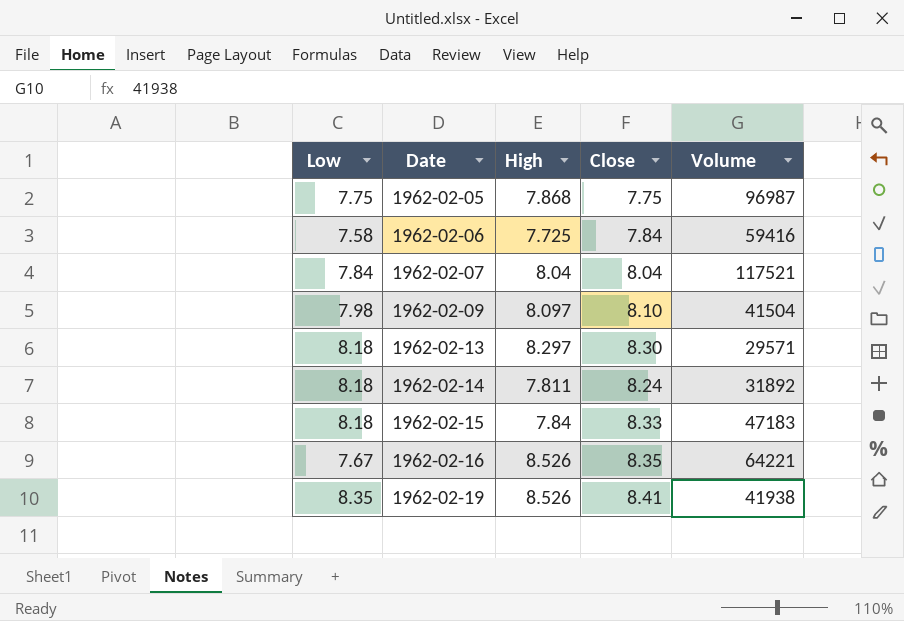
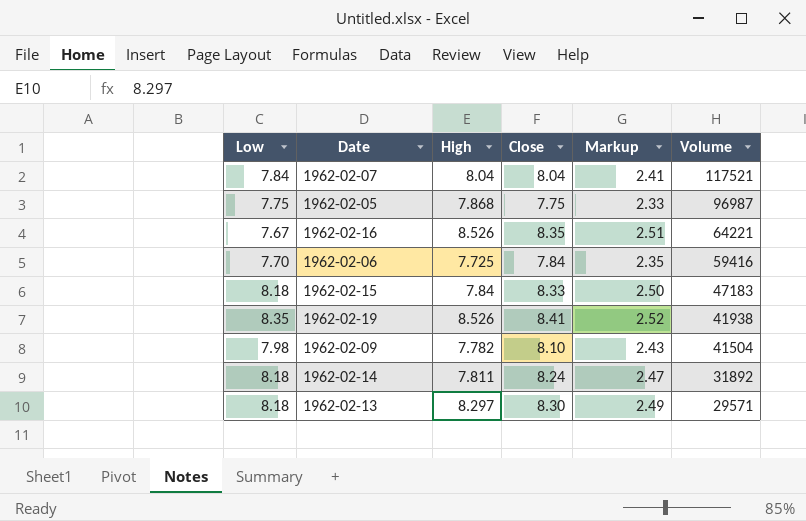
row order: Date ascending -> Volume descending
column Markup | formula: none -> [Close] * 0.3
1962-02-06 | Low: 7.58 -> 7.70
1962-02-09 | High: 8.097 -> 7.782

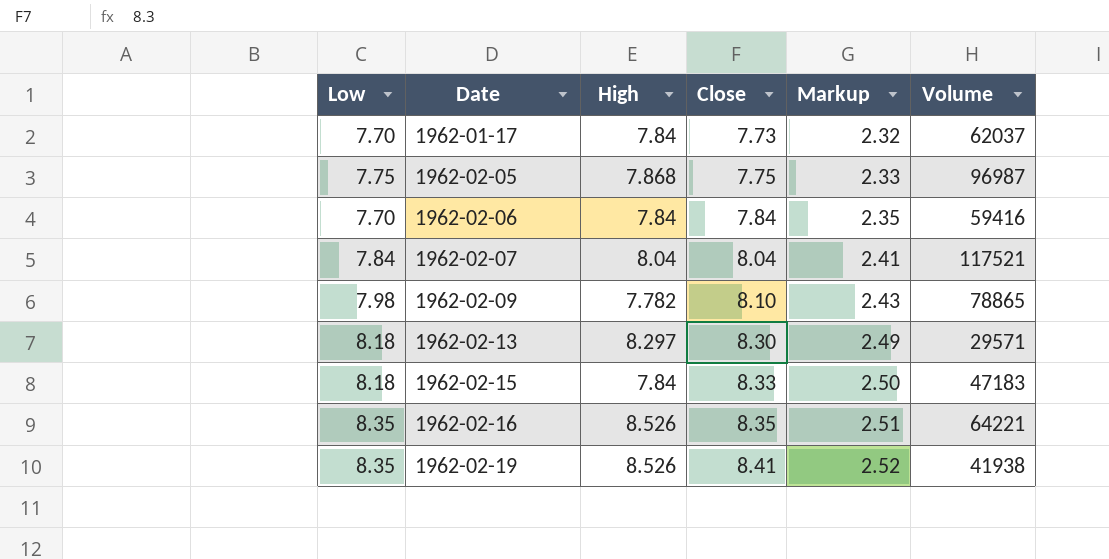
row order: Volume descending -> Date ascending
row 1962-02-14: 8.18 | 7.811 | 8.24 | 2.47 | 31892 -> none
row 1962-01-17: none -> 7.70 | 7.84 | 7.73 | 2.32 | 62037
1962-02-06 | High: 7.725 -> 7.84
1962-02-09 | Volume: 41504 -> 78865
1962-02-16 | Low: 7.67 -> 8.35

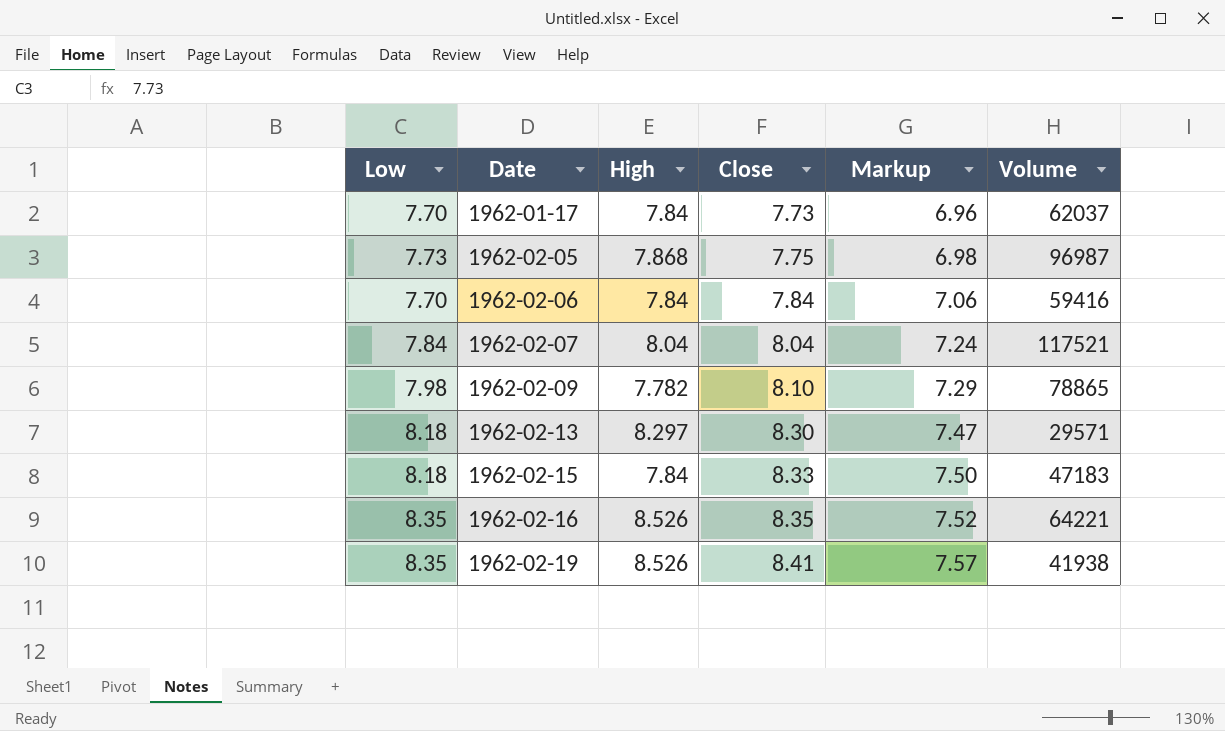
column Markup | formula: [Close] * 0.3 -> [Close] * 0.9
1962-02-05 | Low: 7.75 -> 7.73

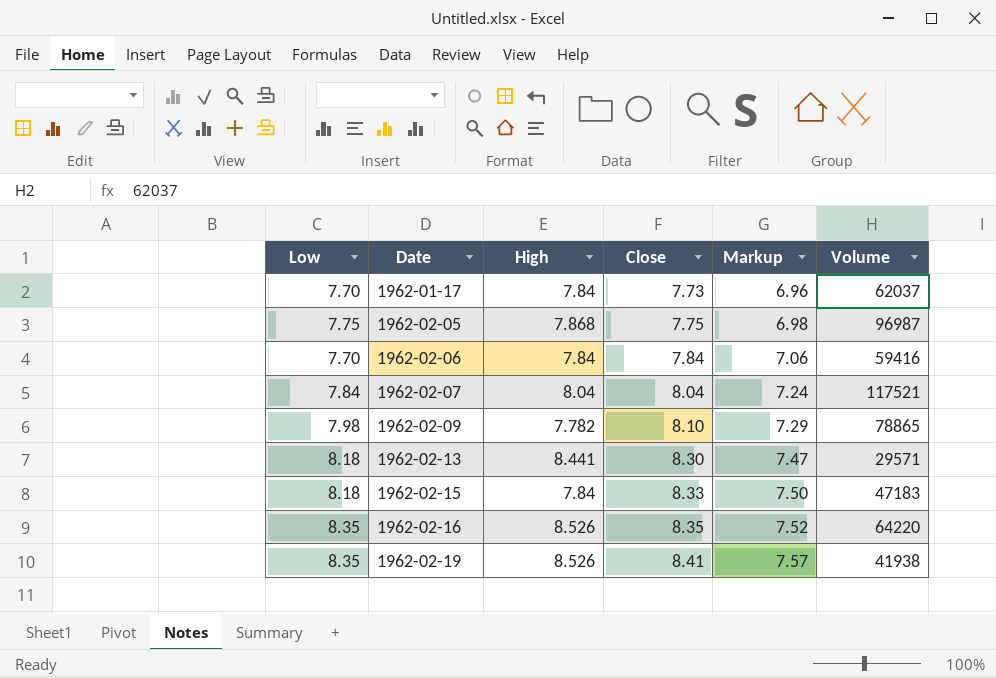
1962-02-05 | Low: 7.73 -> 7.75
1962-02-13 | High: 8.297 -> 8.441
1962-02-16 | Volume: 64221 -> 64220

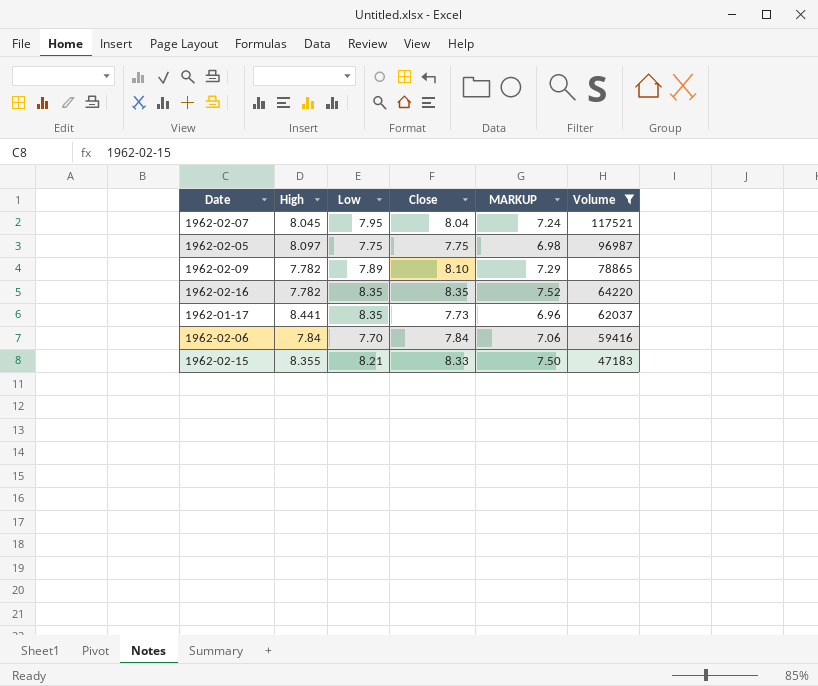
filter: none -> Volume >= 47183
row order: Date ascending -> Volume descending
column Low | position: 1 -> 3
column name: Markup -> MARKUP
1962-02-07 | High: 8.04 -> 8.045
1962-02-07 | Low: 7.84 -> 7.95
1962-02-05 | High: 7.868 -> 8.097
1962-02-09 | Low: 7.98 -> 7.89
1962-02-16 | High: 8.526 -> 7.782
1962-01-17 | High: 7.84 -> 8.441
1962-01-17 | Low: 7.70 -> 8.35
1962-02-15 | High: 7.84 -> 8.355
1962-02-15 | Low: 8.18 -> 8.21

